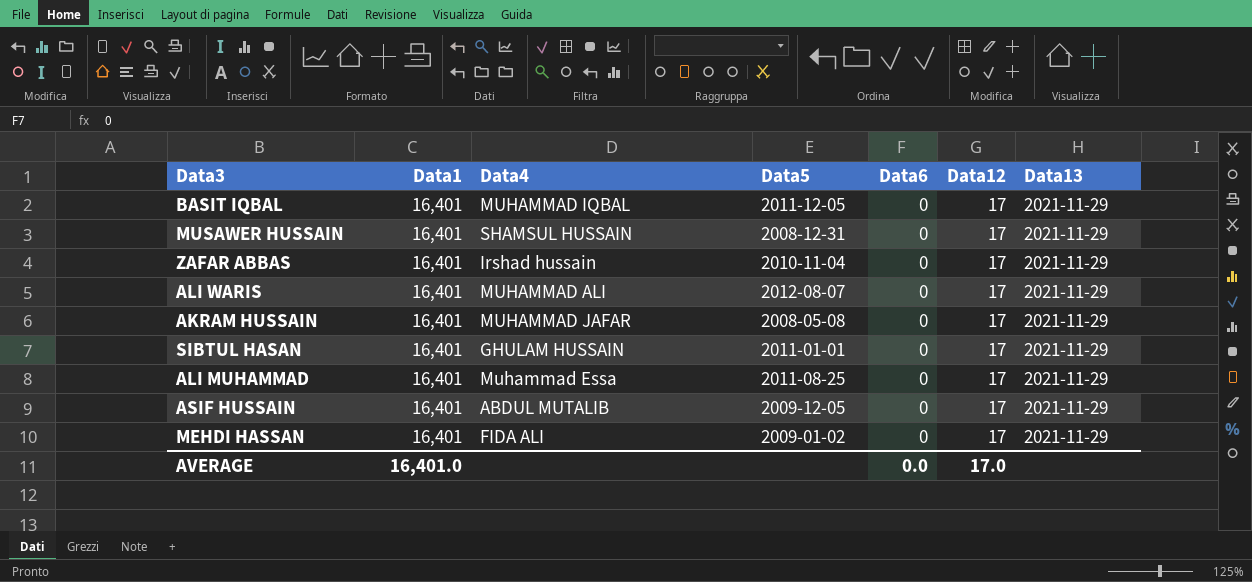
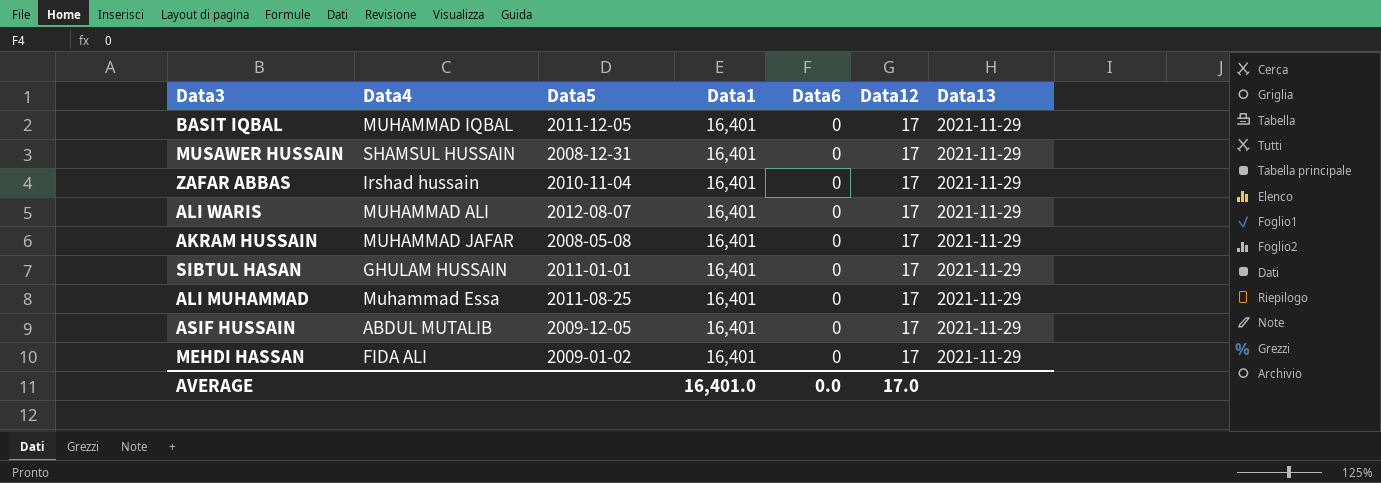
column Data1 | position: 2 -> 4

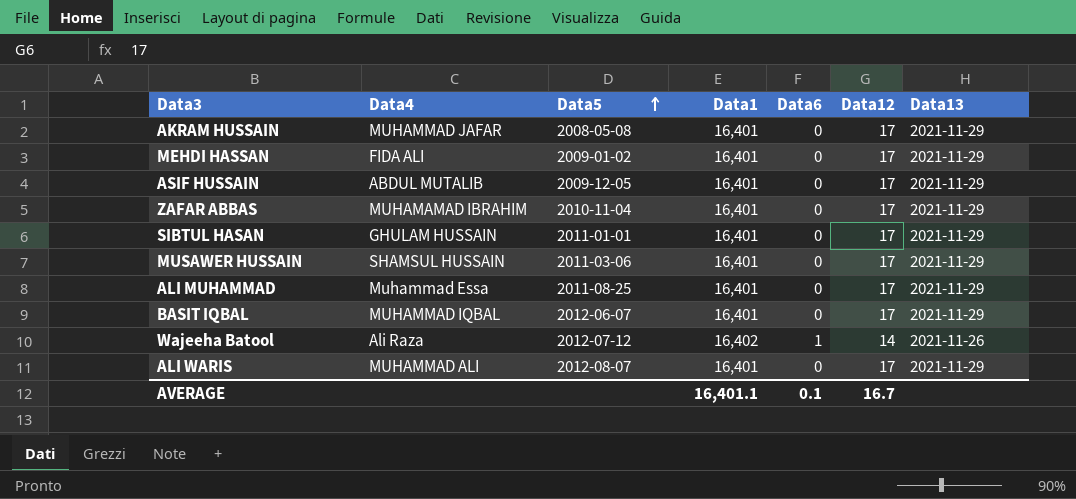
row order: none -> Data5 ascending
ZAFAR ABBAS | Data4: Irshad hussain -> MUHAMAMAD IBRAHIM
MUSAWER HUSSAIN | Data5: 2008-12-31 -> 2011-03-06
BASIT IQBAL | Data5: 2011-12-05 -> 2012-06-07
row Wajeeha Batool: none -> Ali Raza | 2012-07-12 | 16,402 | 1 | 14 | 2021-11-26
AVERAGE | Data1: 16,401.0 -> 16,401.1
AVERAGE | Data6: 0.0 -> 0.1
AVERAGE | Data12: 17.0 -> 16.7

